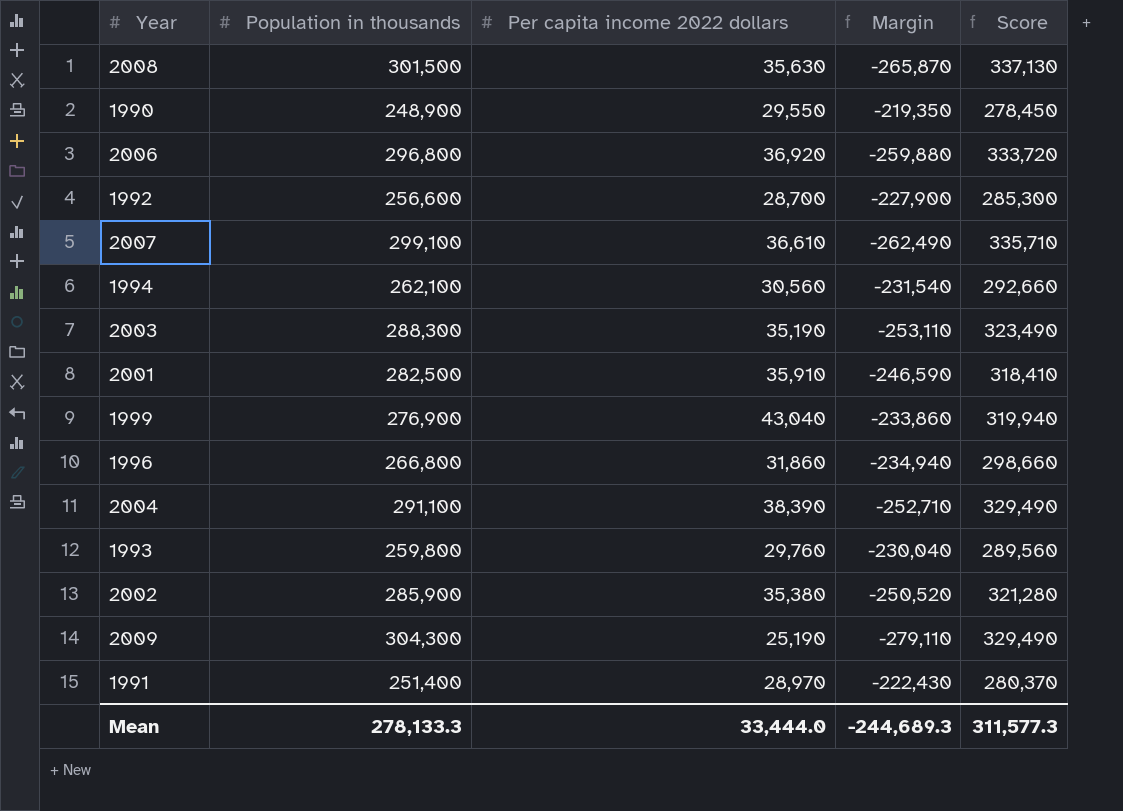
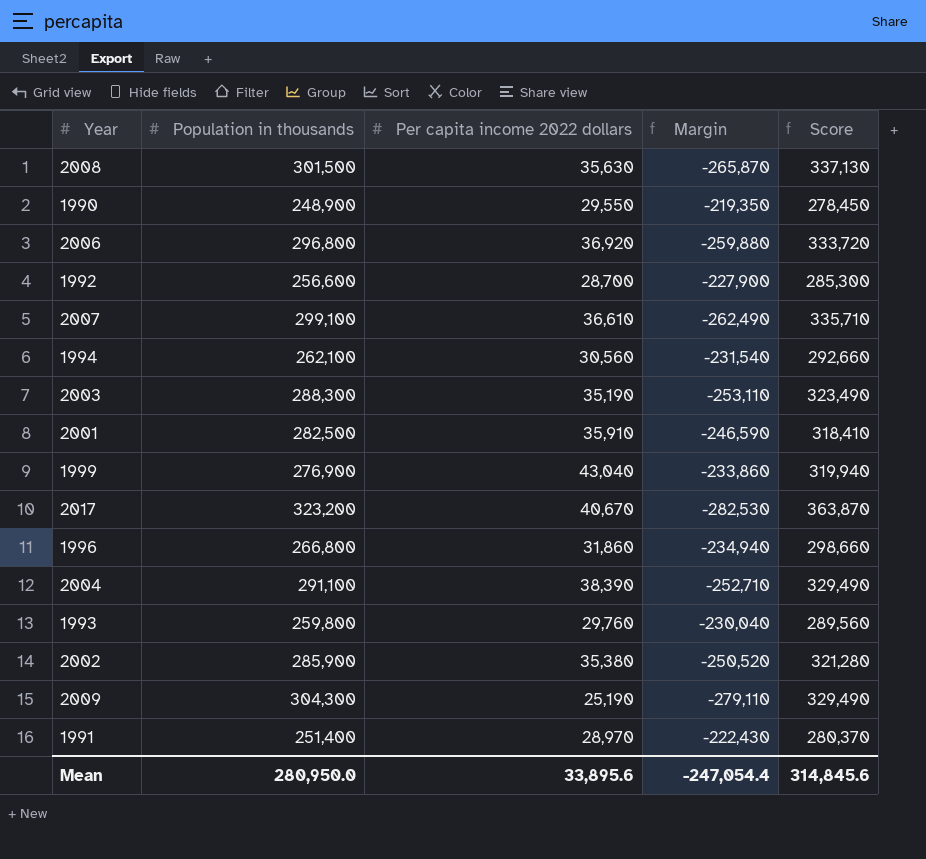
row 2017: none -> 323,200 | 40,670 | -282,530 | 363,870
Mean | Population in thousands: 278,133.3 -> 280,950.0
Mean | Per capita income 2022 dollars: 33,444.0 -> 33,895.6
Mean | Margin: -244,689.3 -> -247,054.4
Mean | Score: 311,577.3 -> 314,845.6

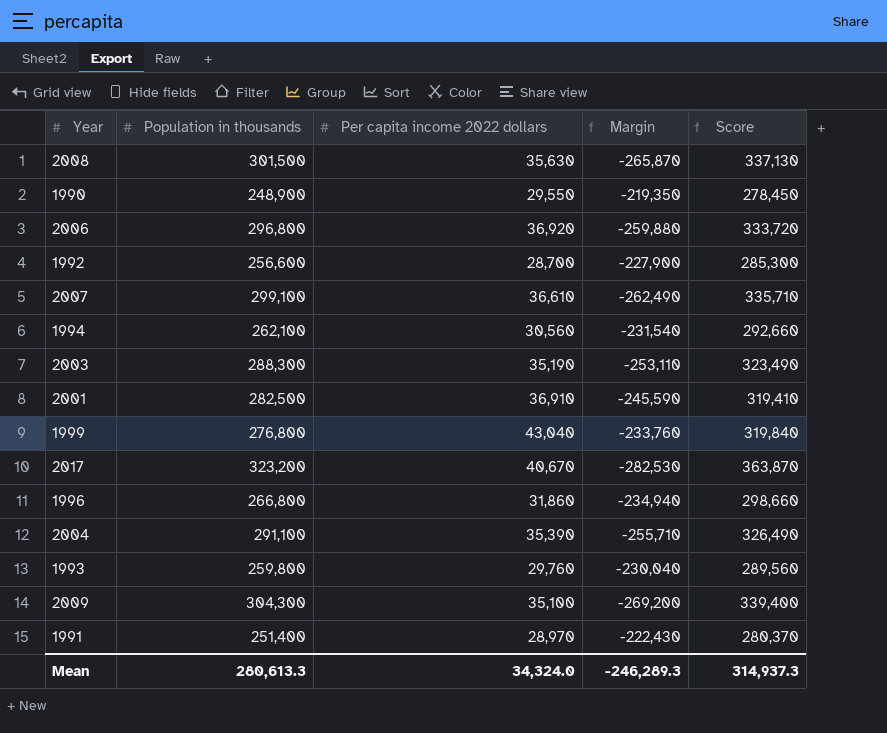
row 2002: 285,900 | 35,380 | -250,520 | 321,280 -> none
2001 | Per capita income 2022 dollars: 35,910 -> 36,910
2001 | Margin: -246,590 -> -245,590
2001 | Score: 318,410 -> 319,410
1999 | Population in thousands: 276,900 -> 276,800
1999 | Margin: -233,860 -> -233,760
1999 | Score: 319,940 -> 319,840
2004 | Per capita income 2022 dollars: 38,390 -> 35,390
2004 | Margin: -252,710 -> -255,710
2004 | Score: 329,490 -> 326,490
2009 | Per capita income 2022 dollars: 25,190 -> 35,100
2009 | Margin: -279,110 -> -269,200
2009 | Score: 329,490 -> 339,400
Mean | Population in thousands: 280,950.0 -> 280,613.3
Mean | Per capita income 2022 dollars: 33,895.6 -> 34,324.0
Mean | Margin: -247,054.4 -> -246,289.3
Mean | Score: 314,845.6 -> 314,937.3

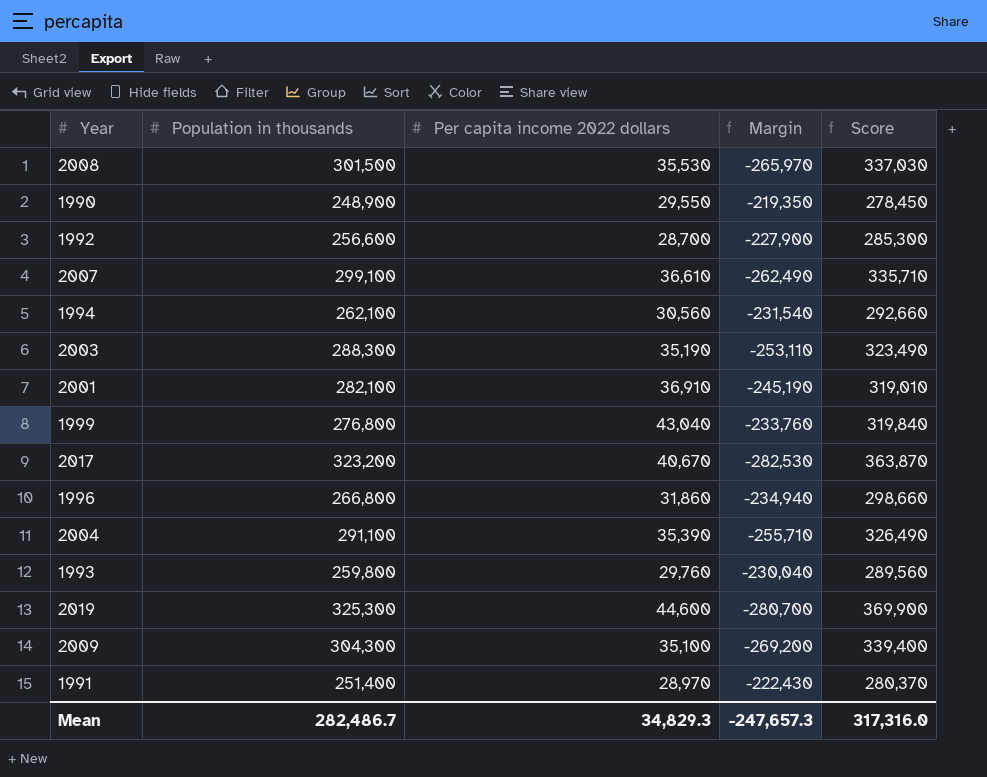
row 2006: 296,800 | 36,920 | -259,880 | 333,720 -> none
2008 | Per capita income 2022 dollars: 35,630 -> 35,530
2008 | Margin: -265,870 -> -265,970
2008 | Score: 337,130 -> 337,030
2001 | Population in thousands: 282,500 -> 282,100
2001 | Margin: -245,590 -> -245,190
2001 | Score: 319,410 -> 319,010
row 2019: none -> 325,300 | 44,600 | -280,700 | 369,900
Mean | Population in thousands: 280,613.3 -> 282,486.7
Mean | Per capita income 2022 dollars: 34,324.0 -> 34,829.3
Mean | Margin: -246,289.3 -> -247,657.3
Mean | Score: 314,937.3 -> 317,316.0

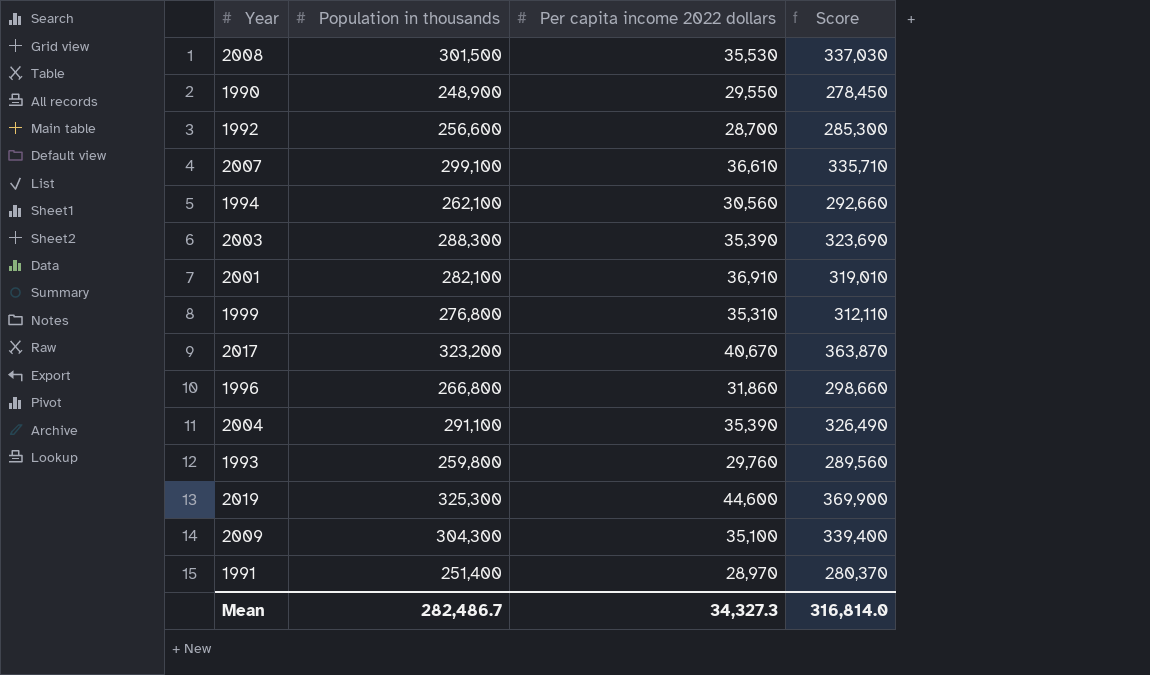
column Margin | formula: [Per capita income 2022 dollars] - [Population in thousands] -> none
2003 | Per capita income 2022 dollars: 35,190 -> 35,390
2003 | Score: 323,490 -> 323,690
1999 | Per capita income 2022 dollars: 43,040 -> 35,310
1999 | Score: 319,840 -> 312,110
Mean | Per capita income 2022 dollars: 34,829.3 -> 34,327.3
Mean | Score: 317,316.0 -> 316,814.0

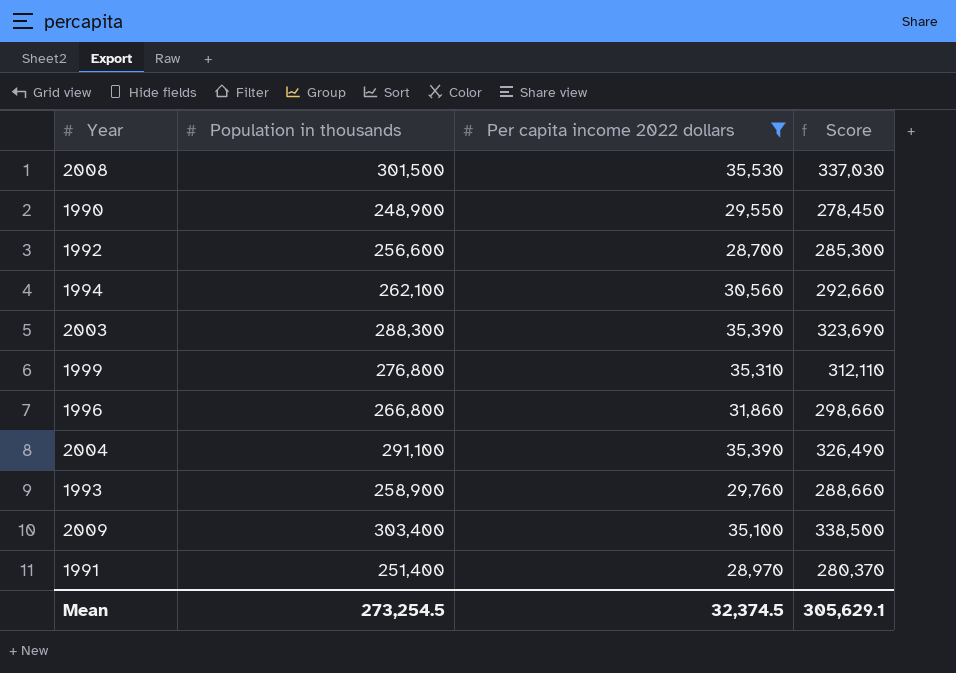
filter: none -> Per capita income 2022 dollars <= 35,530
1993 | Population in thousands: 259,800 -> 258,900
1993 | Score: 289,560 -> 288,660
2009 | Population in thousands: 304,300 -> 303,400
2009 | Score: 339,400 -> 338,500
Mean | Population in thousands: 282,486.7 -> 273,254.5
Mean | Per capita income 2022 dollars: 34,327.3 -> 32,374.5
Mean | Score: 316,814.0 -> 305,629.1

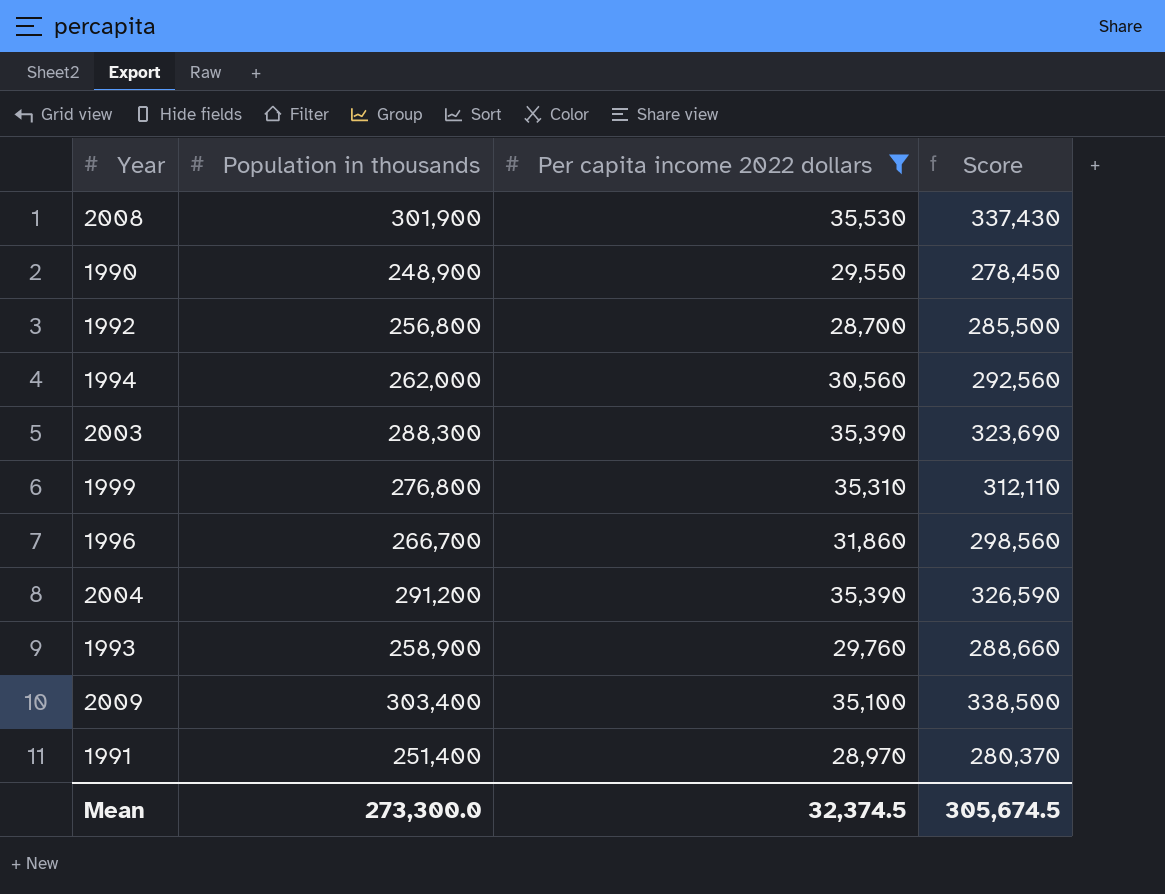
2008 | Population in thousands: 301,500 -> 301,900
2008 | Score: 337,030 -> 337,430
1992 | Population in thousands: 256,600 -> 256,800
1992 | Score: 285,300 -> 285,500
1994 | Population in thousands: 262,100 -> 262,000
1994 | Score: 292,660 -> 292,560
1996 | Population in thousands: 266,800 -> 266,700
1996 | Score: 298,660 -> 298,560
2004 | Population in thousands: 291,100 -> 291,200
2004 | Score: 326,490 -> 326,590
Mean | Population in thousands: 273,254.5 -> 273,300.0
Mean | Score: 305,629.1 -> 305,674.5

